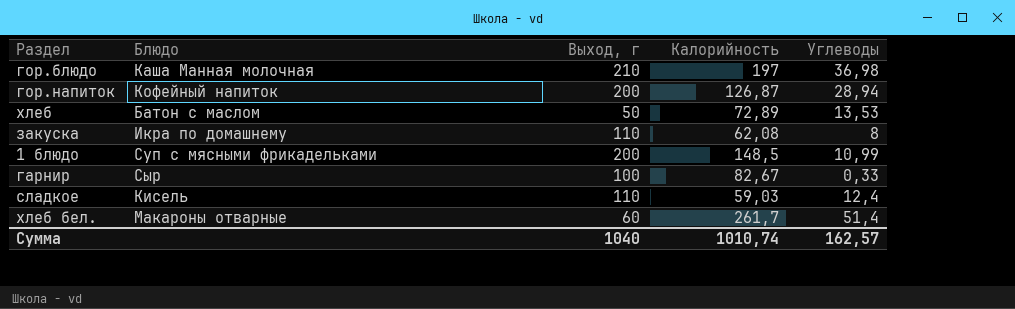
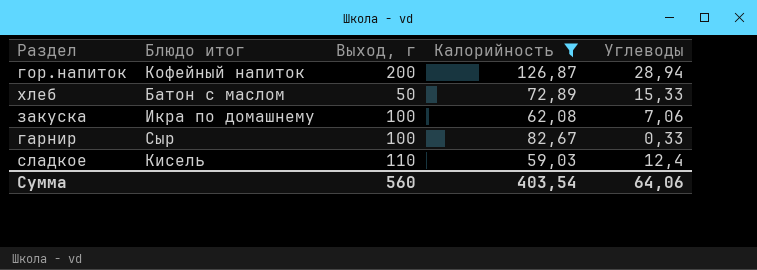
filter: none -> Калорийность <= 126,87
column name: Блюдо -> Блюдо итог
хлеб | Углеводы: 13,53 -> 15,33
закуска | Выход, г: 110 -> 100
закуска | Углеводы: 8 -> 7,06
Сумма | Выход, г: 1040 -> 560
Сумма | Калорийность: 1010,74 -> 403,54
Сумма | Углеводы: 162,57 -> 64,06

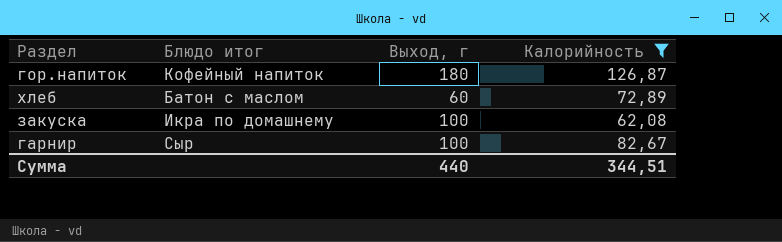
column Углеводы | position: 5 -> none
row сладкое: Кисель | 110 | 59,03 | 12,4 -> none
гор.напиток | Выход, г: 200 -> 180
хлеб | Выход, г: 50 -> 60
Сумма | Выход, г: 560 -> 440
Сумма | Калорийность: 403,54 -> 344,51

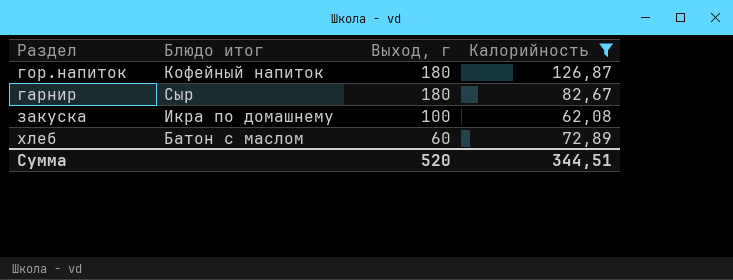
row order: none -> Выход, г descending
гарнир | Выход, г: 100 -> 180
Сумма | Выход, г: 440 -> 520

